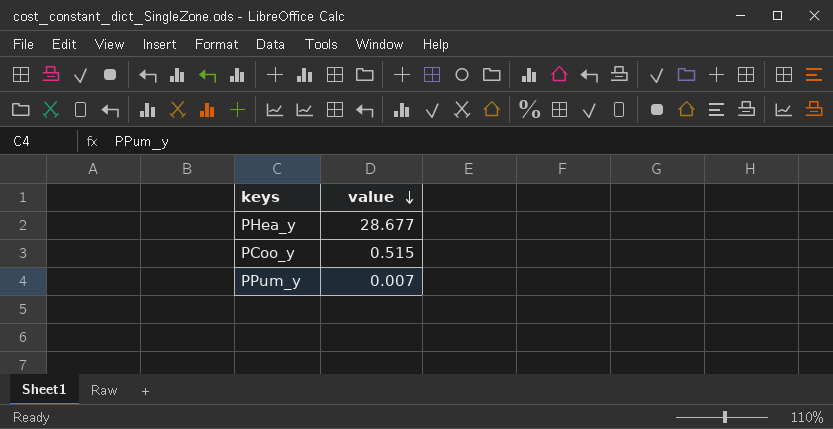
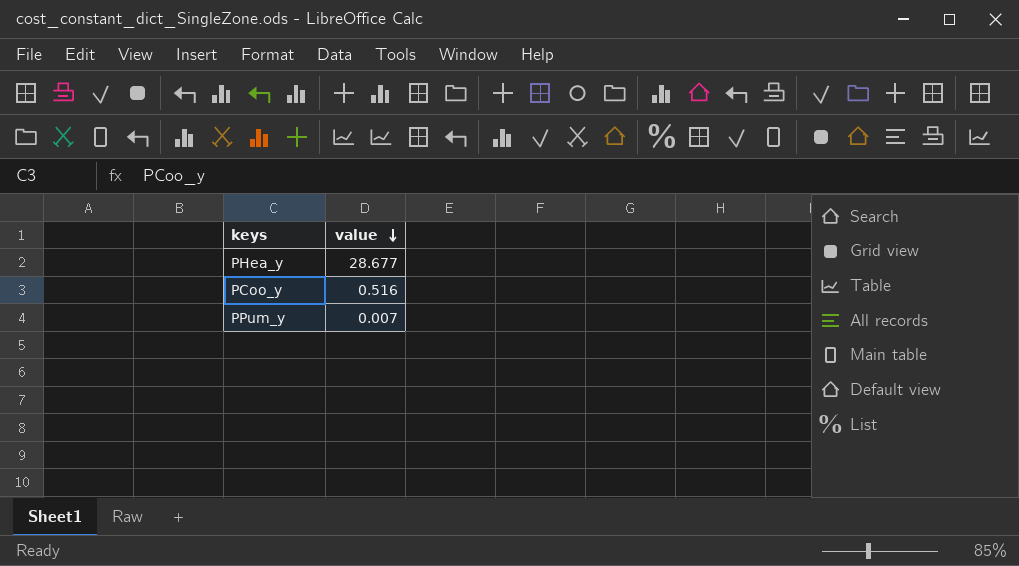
PCoo_y | value: 0.515 -> 0.516

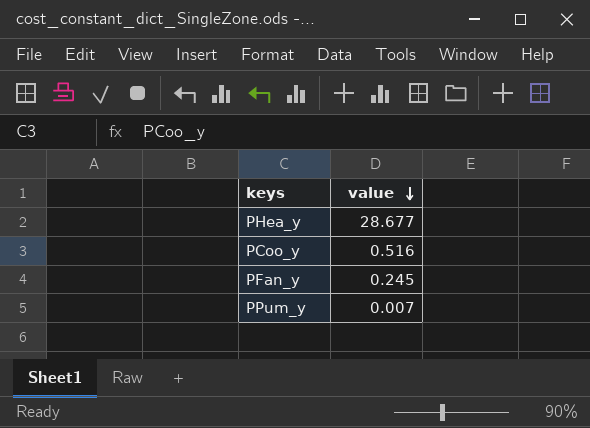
row PFan_y: none -> 0.245

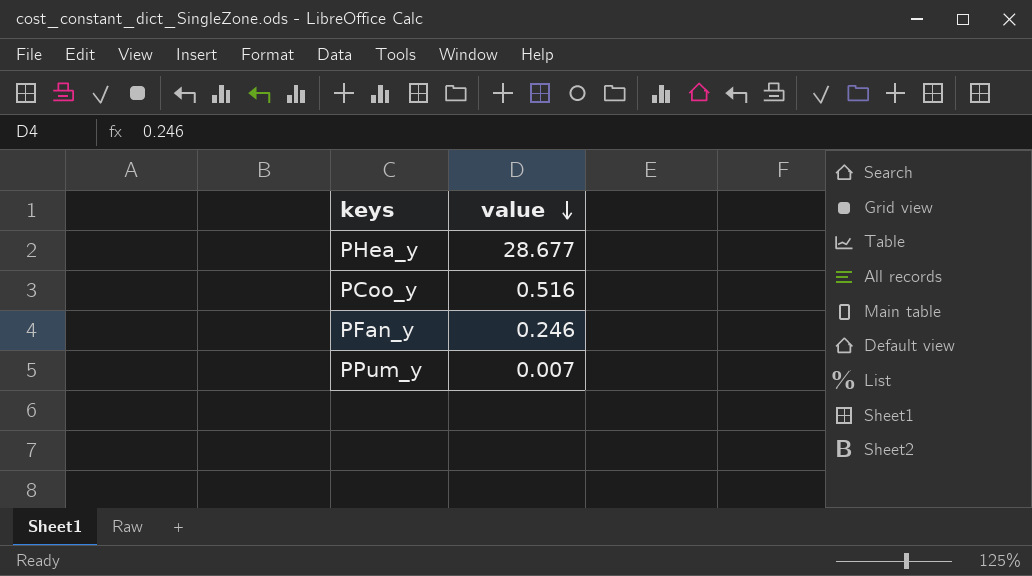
PFan_y | value: 0.245 -> 0.246

